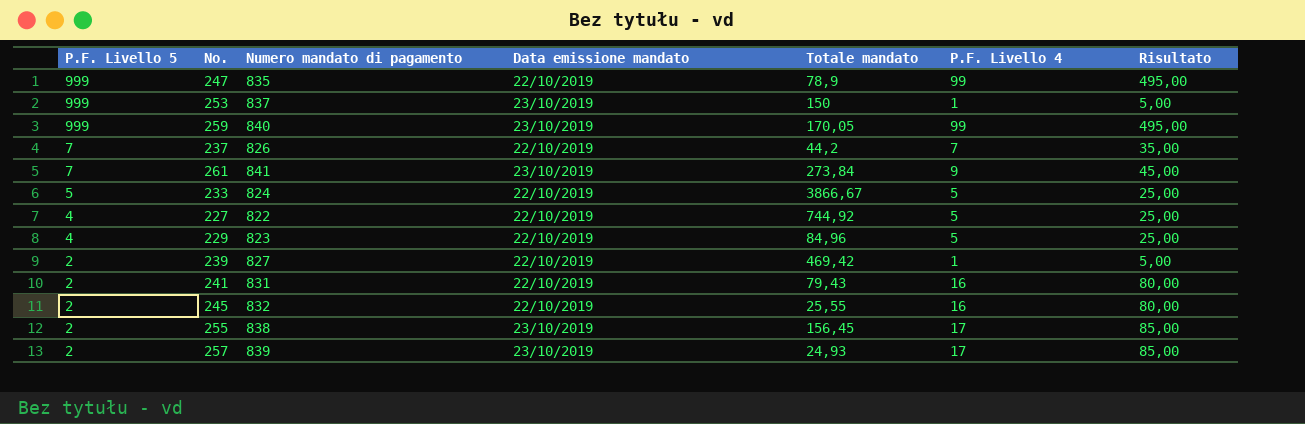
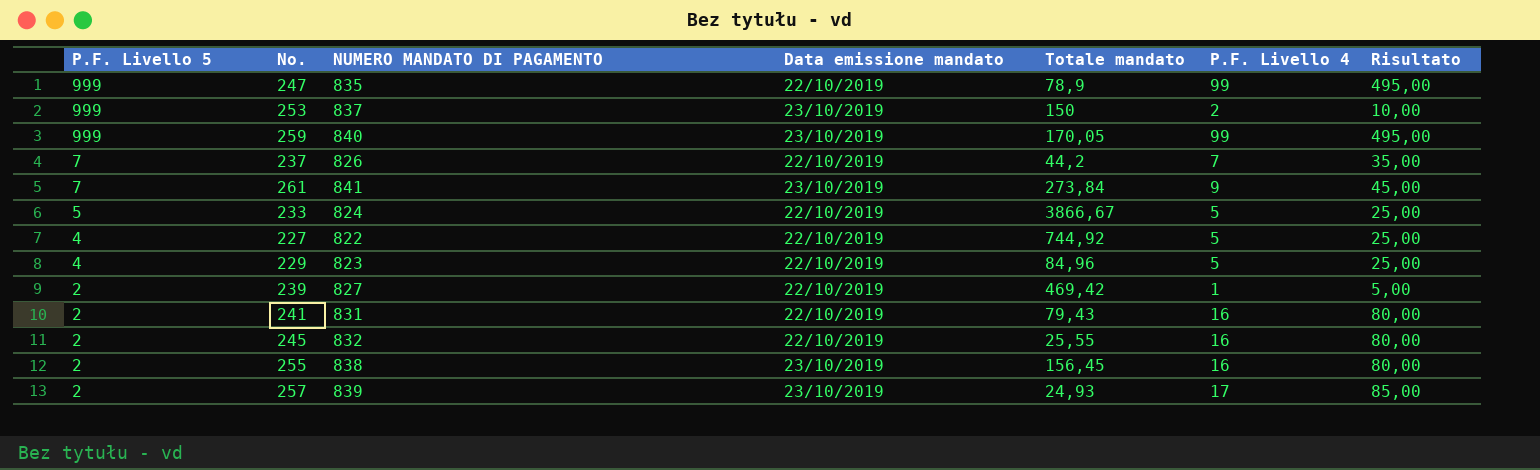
column name: Numero mandato di pagamento -> NUMERO MANDATO DI PAGAMENTO
253 | P.F. Livello 4: 1 -> 2
253 | Risultato: 5,00 -> 10,00
255 | P.F. Livello 4: 17 -> 16
255 | Risultato: 85,00 -> 80,00

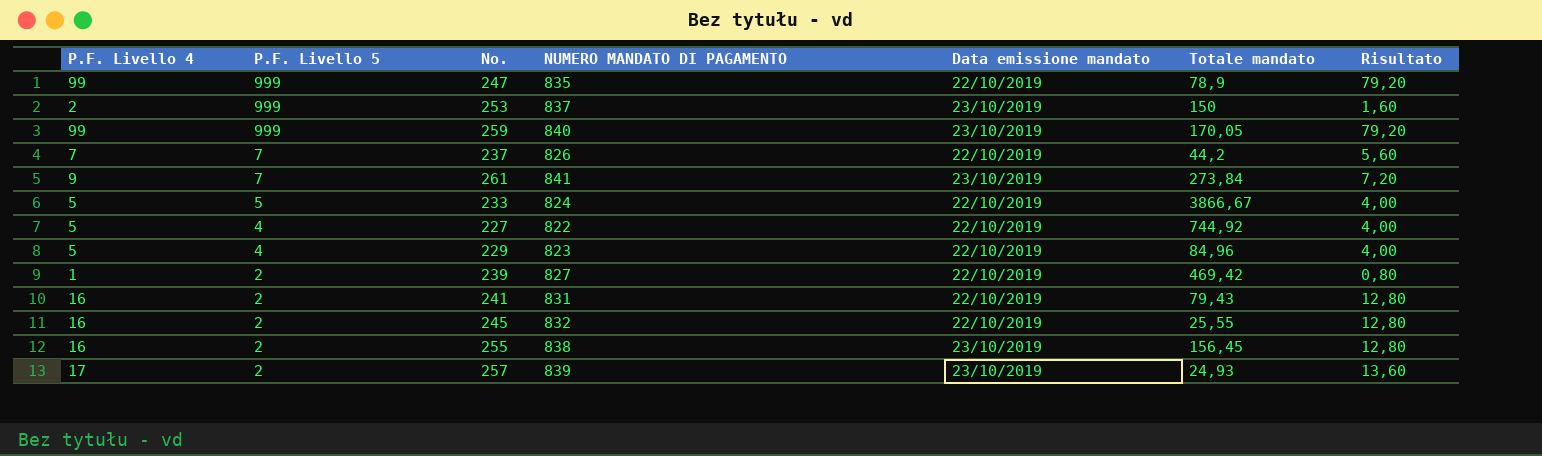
column P.F. Livello 4 | position: 6 -> 1
column Risultato | formula: [P.F. Livello 4] * 5 -> [P.F. Livello 4] * 0,8

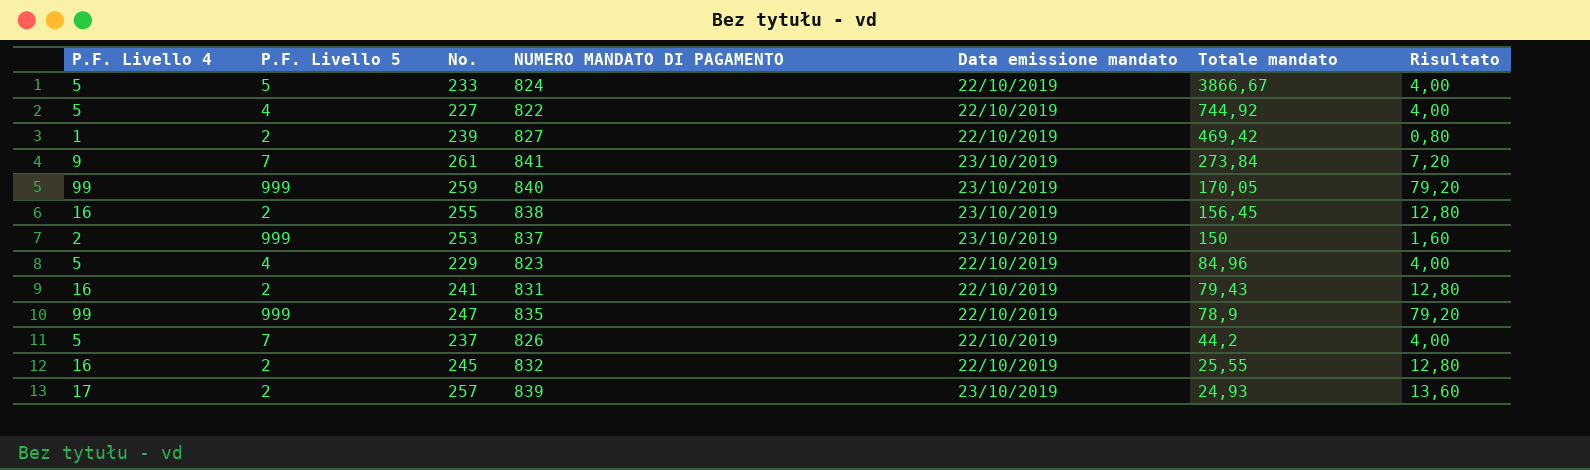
row order: P.F. Livello 5 descending -> Totale mandato descending
237 | P.F. Livello 4: 7 -> 5
237 | Risultato: 5,60 -> 4,00

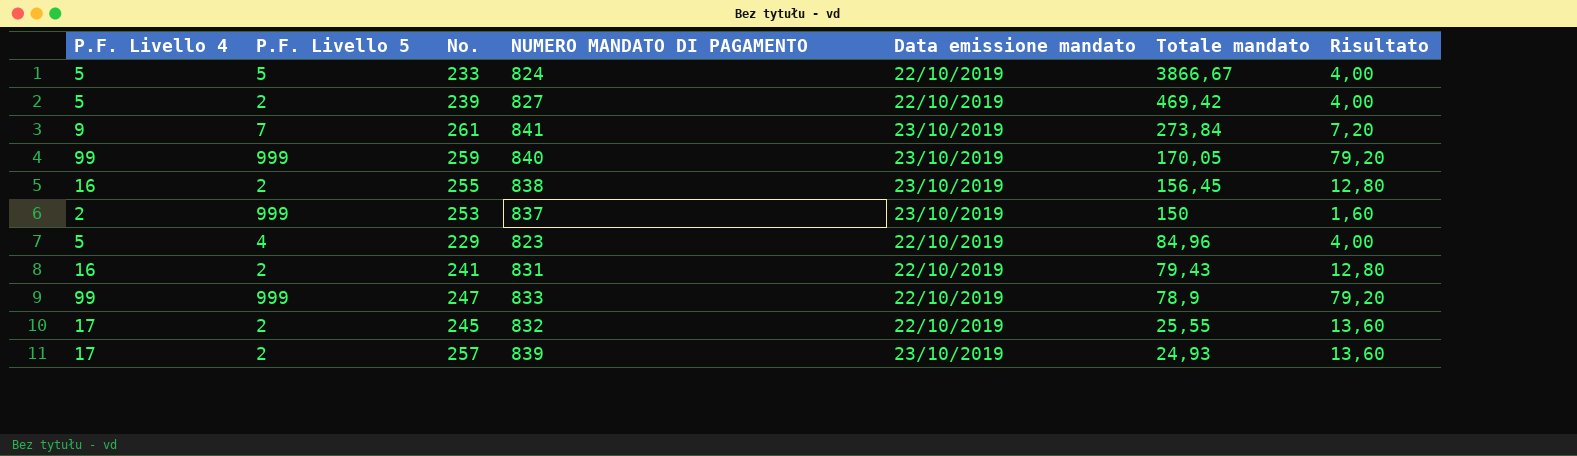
row 227: 5 | 4 | 822 | 22/10/2019 | 744,92 | 4,00 -> none
row 237: 5 | 7 | 826 | 22/10/2019 | 44,2 | 4,00 -> none
239 | P.F. Livello 4: 1 -> 5
239 | Risultato: 0,80 -> 4,00
247 | NUMERO MANDATO DI PAGAMENTO: 835 -> 833
245 | P.F. Livello 4: 16 -> 17
245 | Risultato: 12,80 -> 13,60

